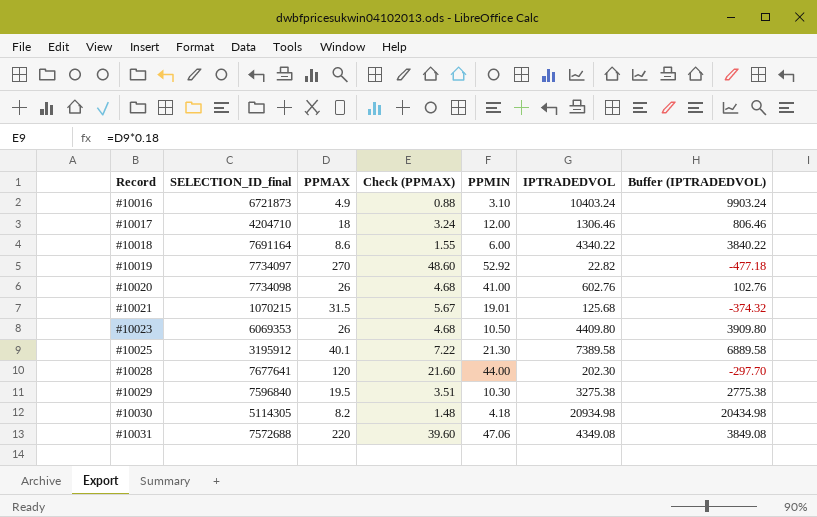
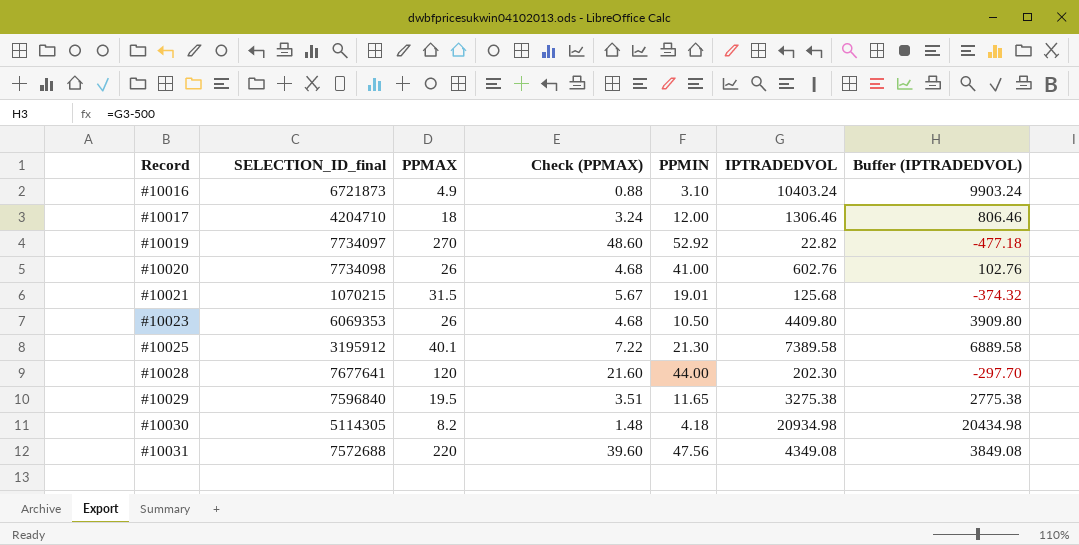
row #10018: 7691164 | 8.6 | 1.55 | 6.00 | 4340.22 | 3840.22 -> none
#10029 | PPMIN: 10.30 -> 11.65
#10031 | PPMIN: 47.06 -> 47.56

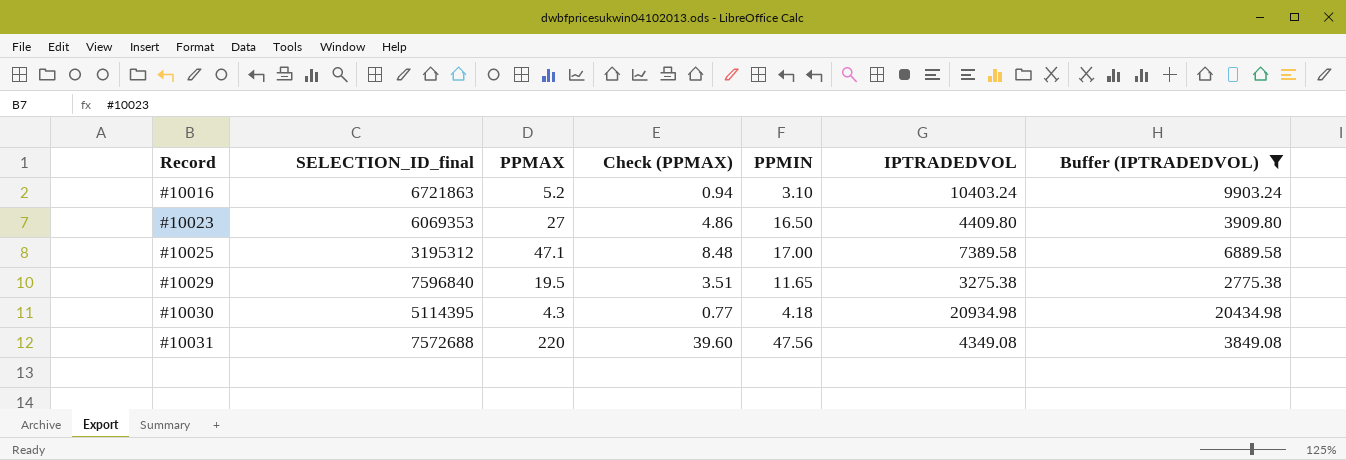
filter: none -> Buffer (IPTRADEDVOL) >= 2775.38
#10016 | SELECTION_ID_final: 6721873 -> 6721863
#10016 | PPMAX: 4.9 -> 5.2
#10016 | Check (PPMAX): 0.88 -> 0.94
#10023 | PPMAX: 26 -> 27
#10023 | Check (PPMAX): 4.68 -> 4.86
#10023 | PPMIN: 10.50 -> 16.50
#10025 | SELECTION_ID_final: 3195912 -> 3195312
#10025 | PPMAX: 40.1 -> 47.1
#10025 | Check (PPMAX): 7.22 -> 8.48
#10025 | PPMIN: 21.30 -> 17.00
#10030 | SELECTION_ID_final: 5114305 -> 5114395
#10030 | PPMAX: 8.2 -> 4.3
#10030 | Check (PPMAX): 1.48 -> 0.77

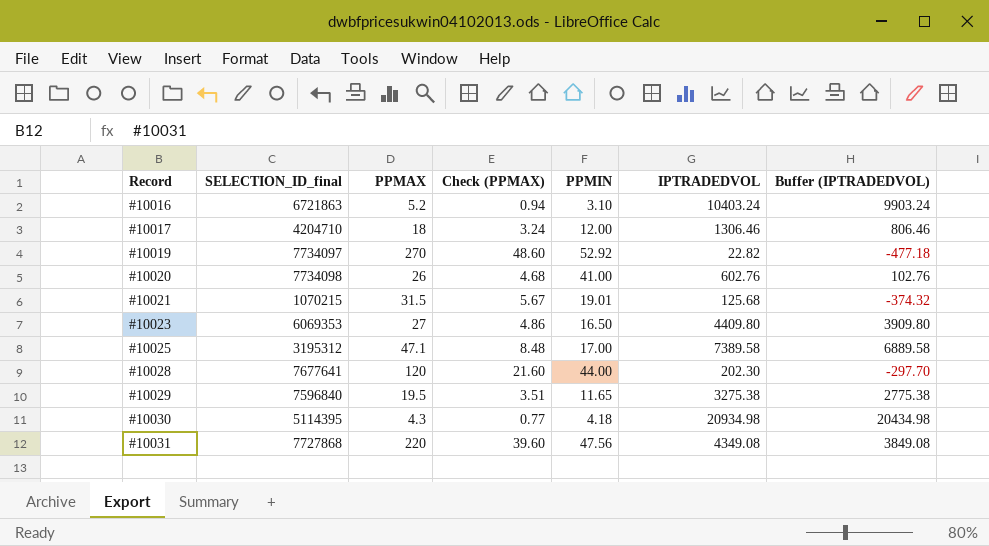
filter: Buffer (IPTRADEDVOL) >= 2775.38 -> none
#10031 | SELECTION_ID_final: 7572688 -> 7727868

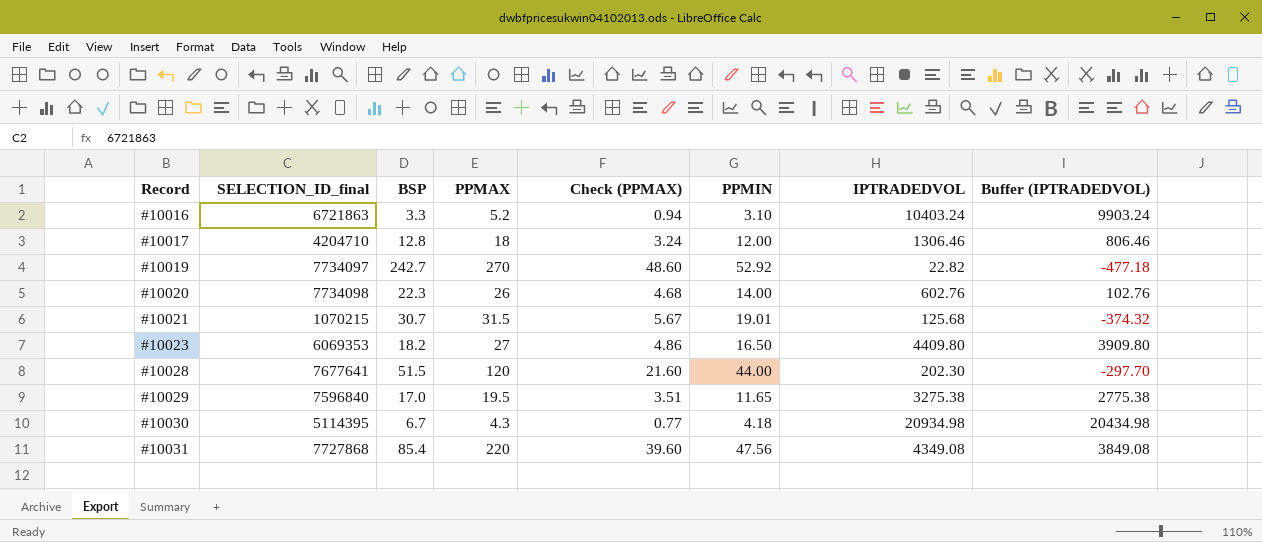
column BSP | position: none -> 3
row #10025: 3195312 | 47.1 | 8.48 | 17.00 | 7389.58 | 6889.58 -> none
#10020 | PPMIN: 41.00 -> 14.00

